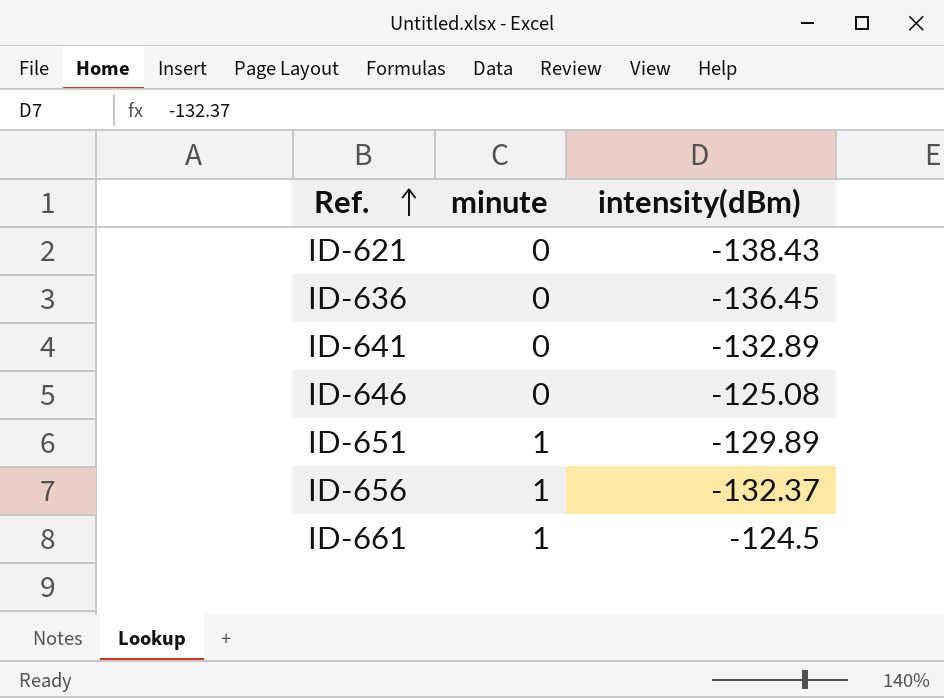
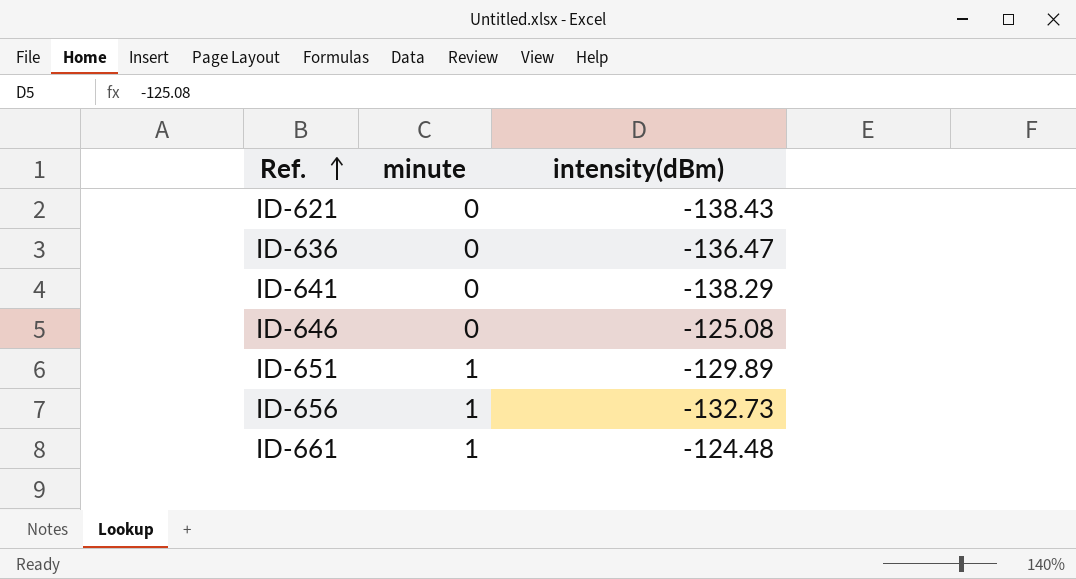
ID-636 | intensity(dBm): -136.45 -> -136.47
ID-641 | intensity(dBm): -132.89 -> -138.29
ID-656 | intensity(dBm): -132.37 -> -132.73
ID-661 | intensity(dBm): -124.5 -> -124.48

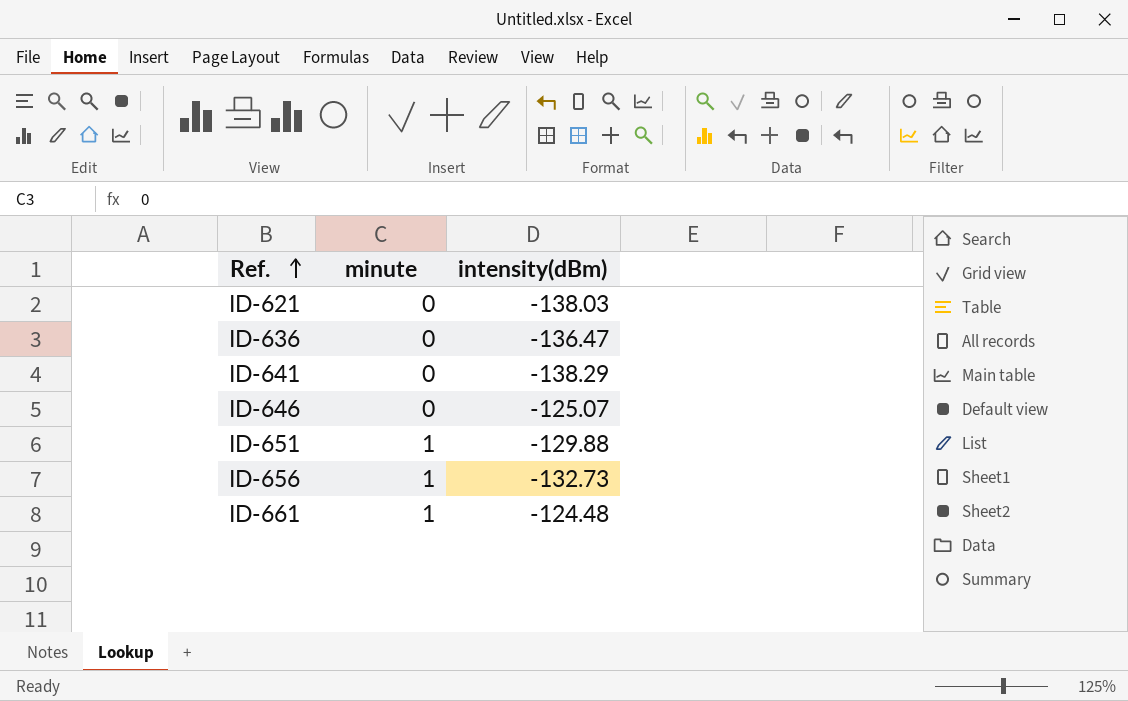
ID-621 | intensity(dBm): -138.43 -> -138.03
ID-646 | intensity(dBm): -125.08 -> -125.07
ID-651 | intensity(dBm): -129.89 -> -129.88

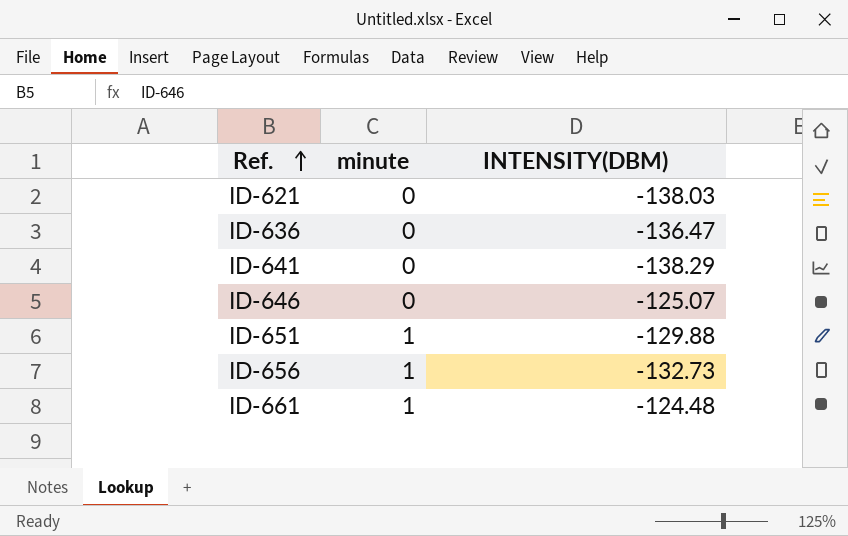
column name: intensity(dBm) -> INTENSITY(DBM)

